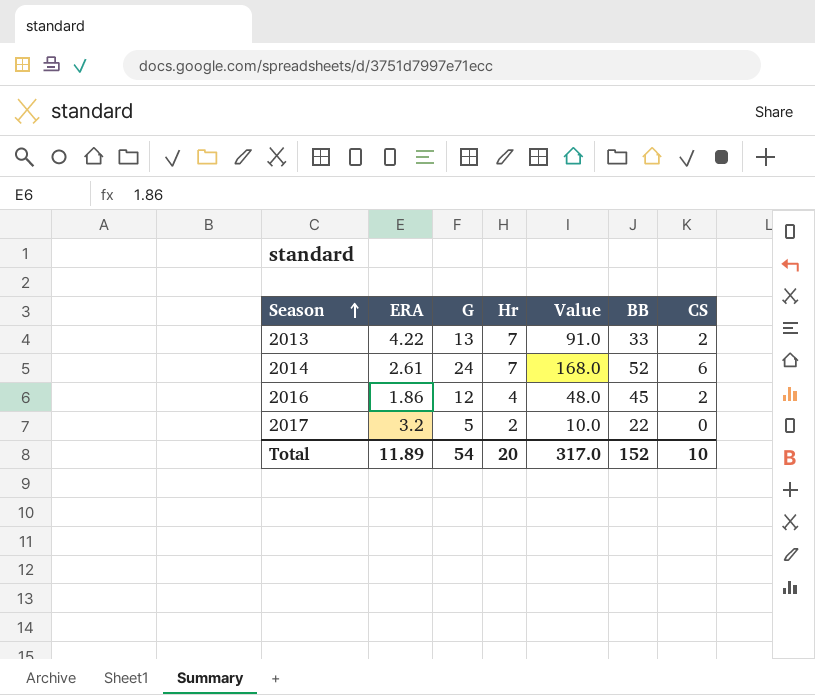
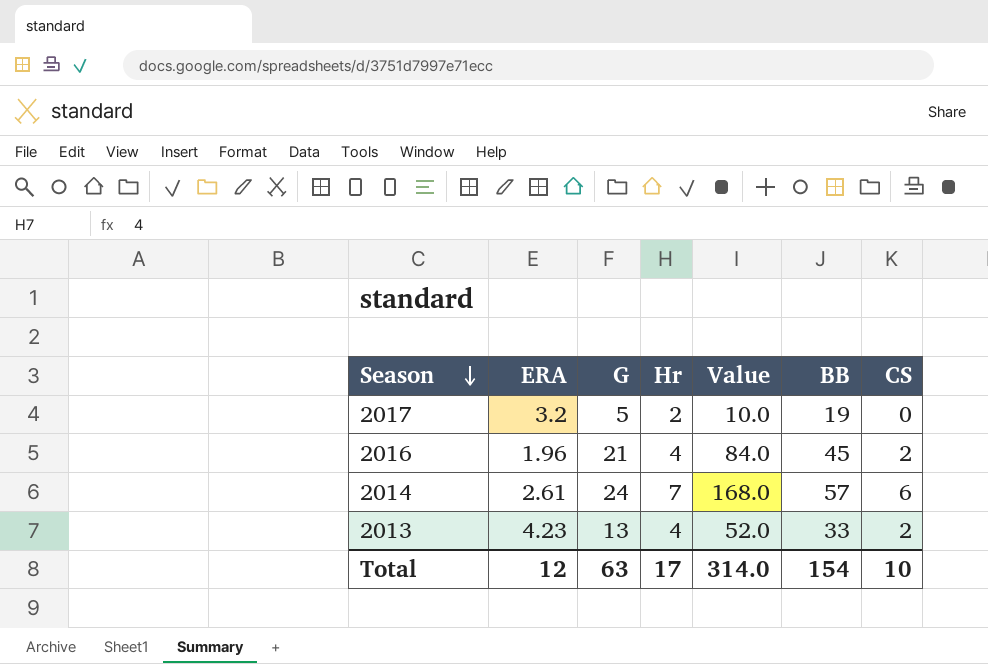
row order: Season ascending -> Season descending
2017 | BB: 22 -> 19
2016 | ERA: 1.86 -> 1.96
2016 | G: 12 -> 21
2016 | Value: 48.0 -> 84.0
2014 | BB: 52 -> 57
2013 | ERA: 4.22 -> 4.23
2013 | Hr: 7 -> 4
2013 | Value: 91.0 -> 52.0
Total | ERA: 11.89 -> 12
Total | G: 54 -> 63
Total | Hr: 20 -> 17
Total | Value: 317.0 -> 314.0
Total | BB: 152 -> 154

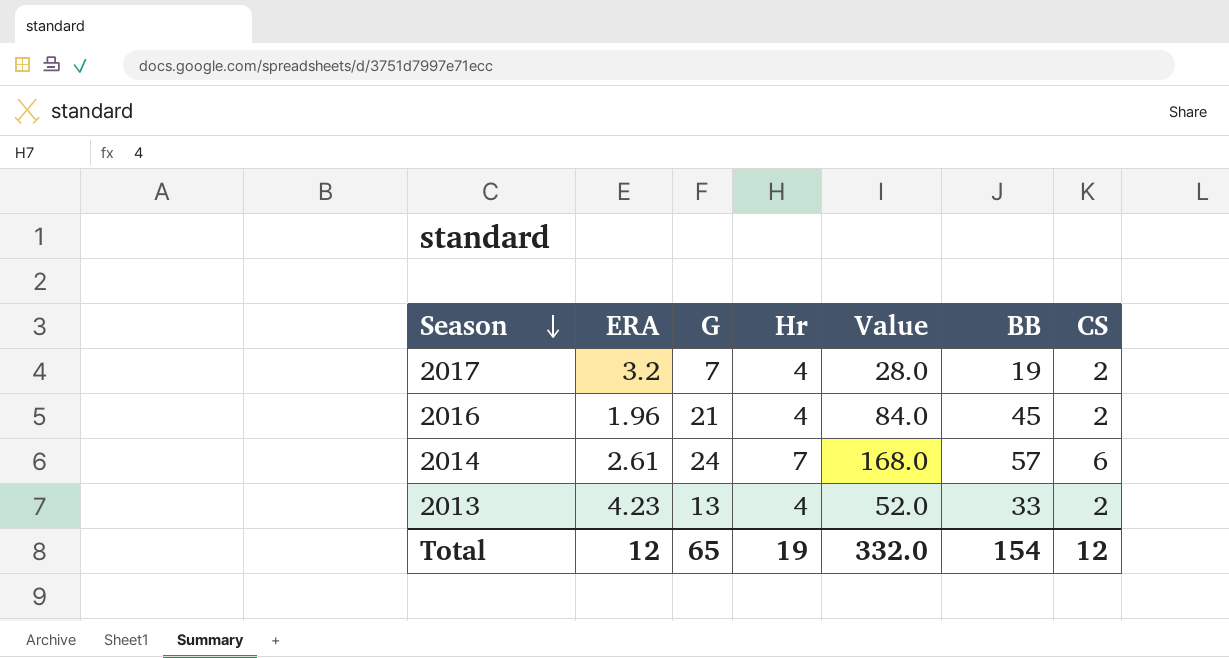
2017 | G: 5 -> 7
2017 | Hr: 2 -> 4
2017 | Value: 10.0 -> 28.0
2017 | CS: 0 -> 2
Total | G: 63 -> 65
Total | Hr: 17 -> 19
Total | Value: 314.0 -> 332.0
Total | CS: 10 -> 12

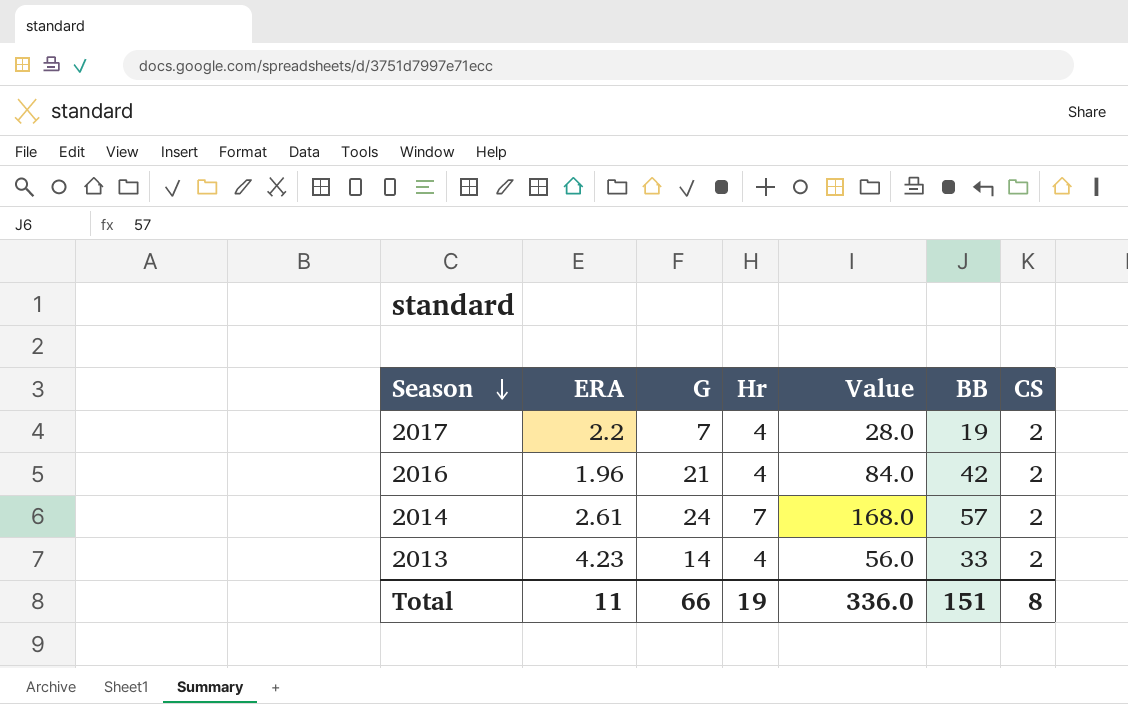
2017 | ERA: 3.2 -> 2.2
2016 | BB: 45 -> 42
2014 | CS: 6 -> 2
2013 | G: 13 -> 14
2013 | Value: 52.0 -> 56.0
Total | ERA: 12 -> 11
Total | G: 65 -> 66
Total | Value: 332.0 -> 336.0
Total | BB: 154 -> 151
Total | CS: 12 -> 8

